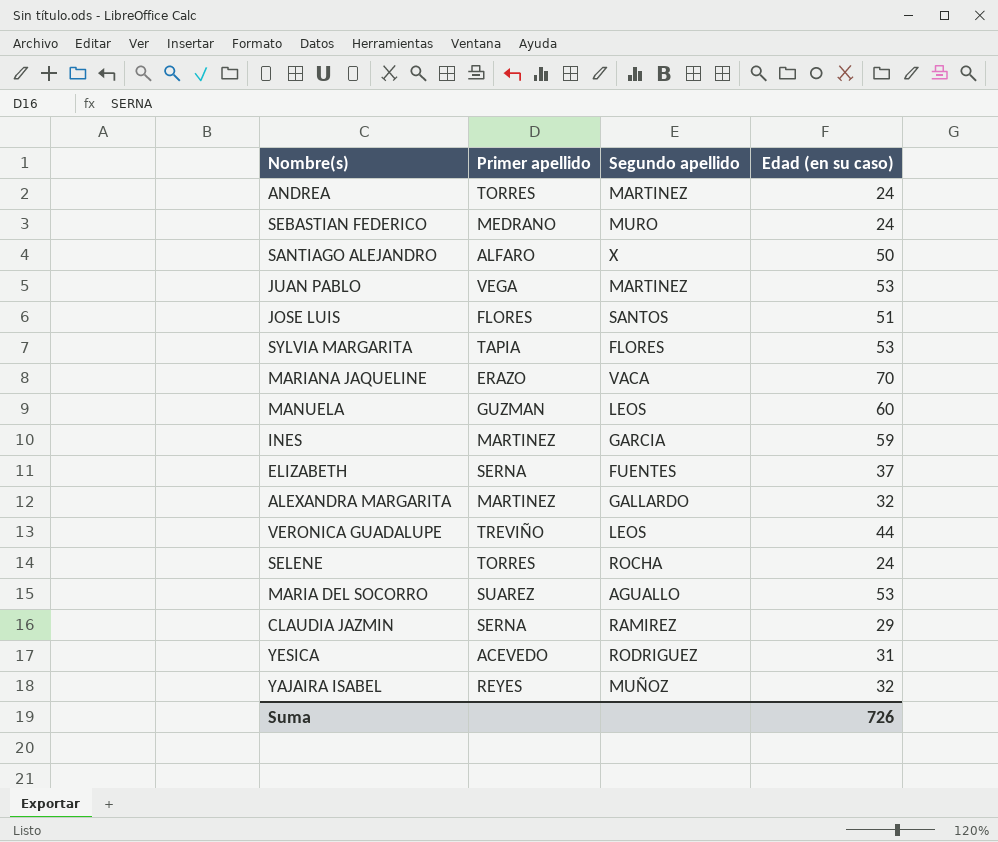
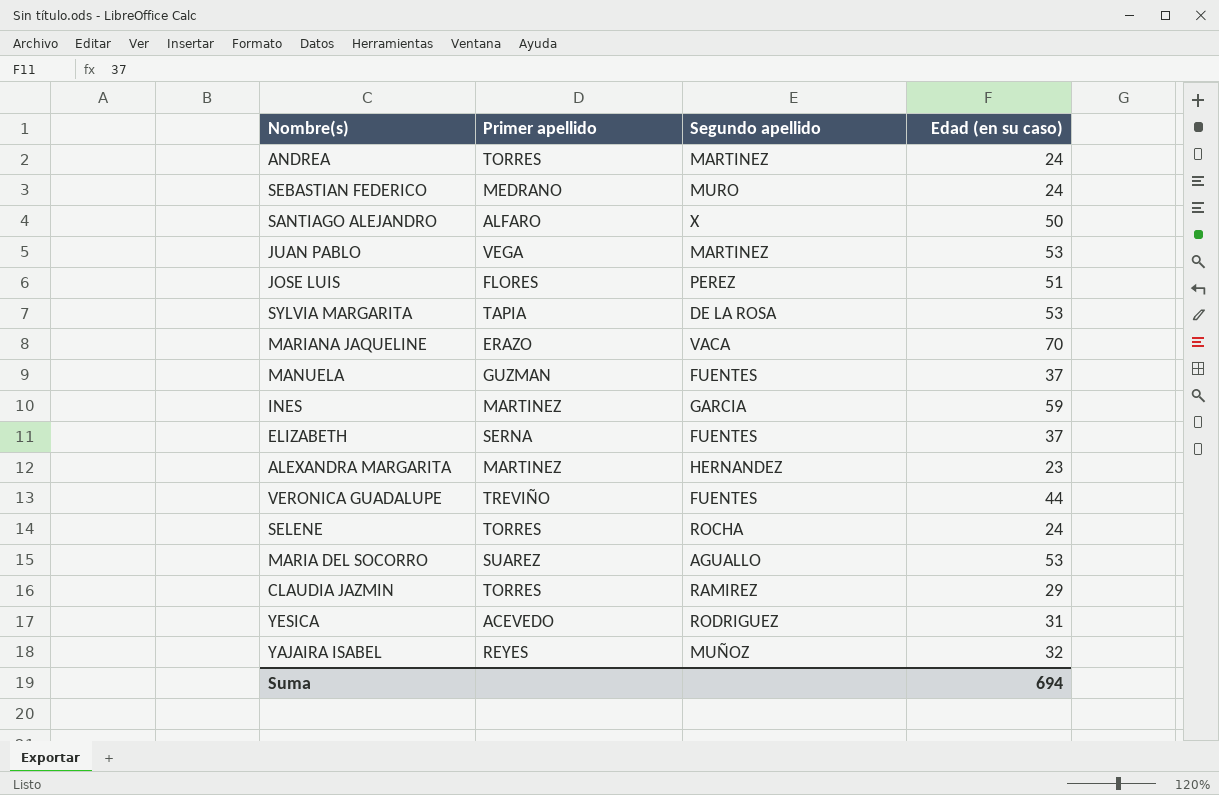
JOSE LUIS | Segundo apellido: SANTOS -> PEREZ
SYLVIA MARGARITA | Segundo apellido: FLORES -> DE LA ROSA
MANUELA | Segundo apellido: LEOS -> FUENTES
MANUELA | Edad (en su caso): 60 -> 37
ALEXANDRA MARGARITA | Segundo apellido: GALLARDO -> HERNANDEZ
ALEXANDRA MARGARITA | Edad (en su caso): 32 -> 23
VERONICA GUADALUPE | Segundo apellido: LEOS -> FUENTES
CLAUDIA JAZMIN | Primer apellido: SERNA -> TORRES
Suma | Edad (en su caso): 726 -> 694

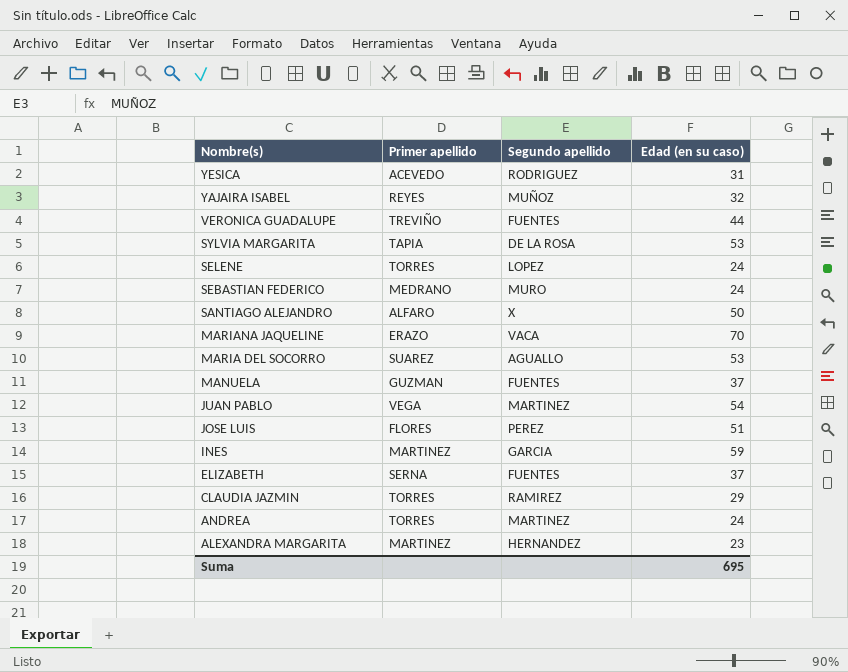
row order: none -> Nombre(s) descending
SELENE | Segundo apellido: ROCHA -> LOPEZ
JUAN PABLO | Edad (en su caso): 53 -> 54
Suma | Edad (en su caso): 694 -> 695

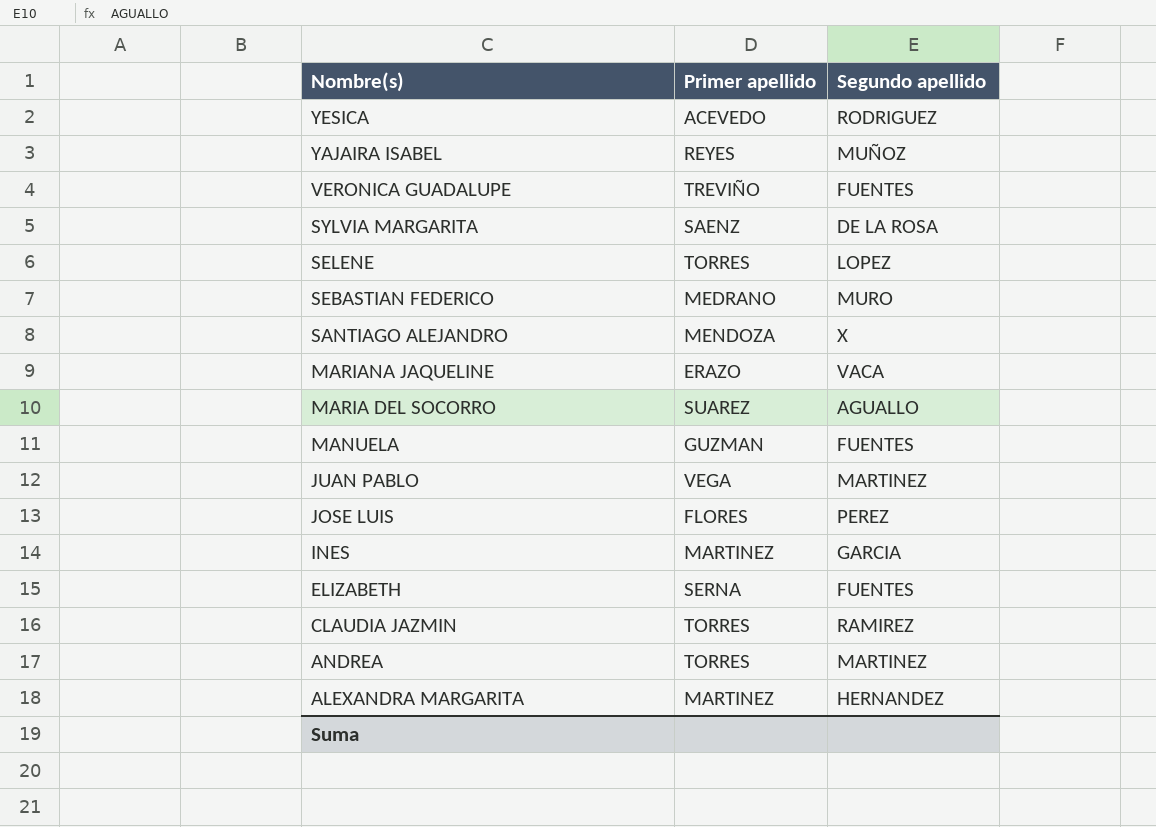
column Edad (en su caso) | position: 4 -> none
SYLVIA MARGARITA | Primer apellido: TAPIA -> SAENZ
SANTIAGO ALEJANDRO | Primer apellido: ALFARO -> MENDOZA

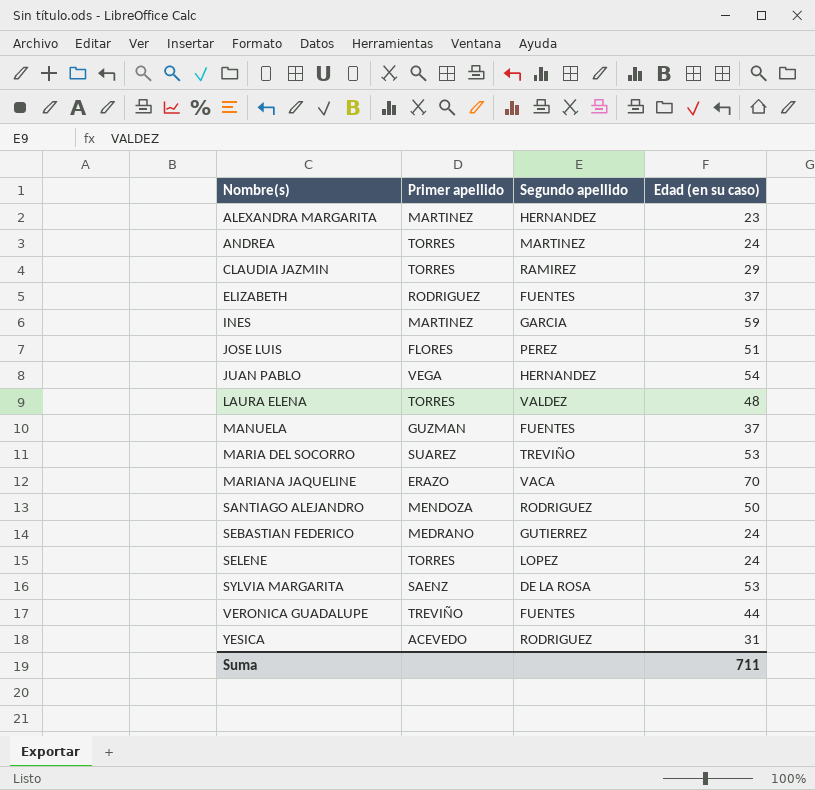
row order: Nombre(s) descending -> Nombre(s) ascending
column Edad (en su caso) | position: none -> 4
row YAJAIRA ISABEL: REYES | MUÑOZ -> none
ELIZABETH | Primer apellido: SERNA -> RODRIGUEZ
JUAN PABLO | Segundo apellido: MARTINEZ -> HERNANDEZ
row LAURA ELENA: none -> TORRES | VALDEZ | 48
MARIA DEL SOCORRO | Segundo apellido: AGUALLO -> TREVIÑO
SANTIAGO ALEJANDRO | Segundo apellido: X -> RODRIGUEZ
SEBASTIAN FEDERICO | Segundo apellido: MURO -> GUTIERREZ

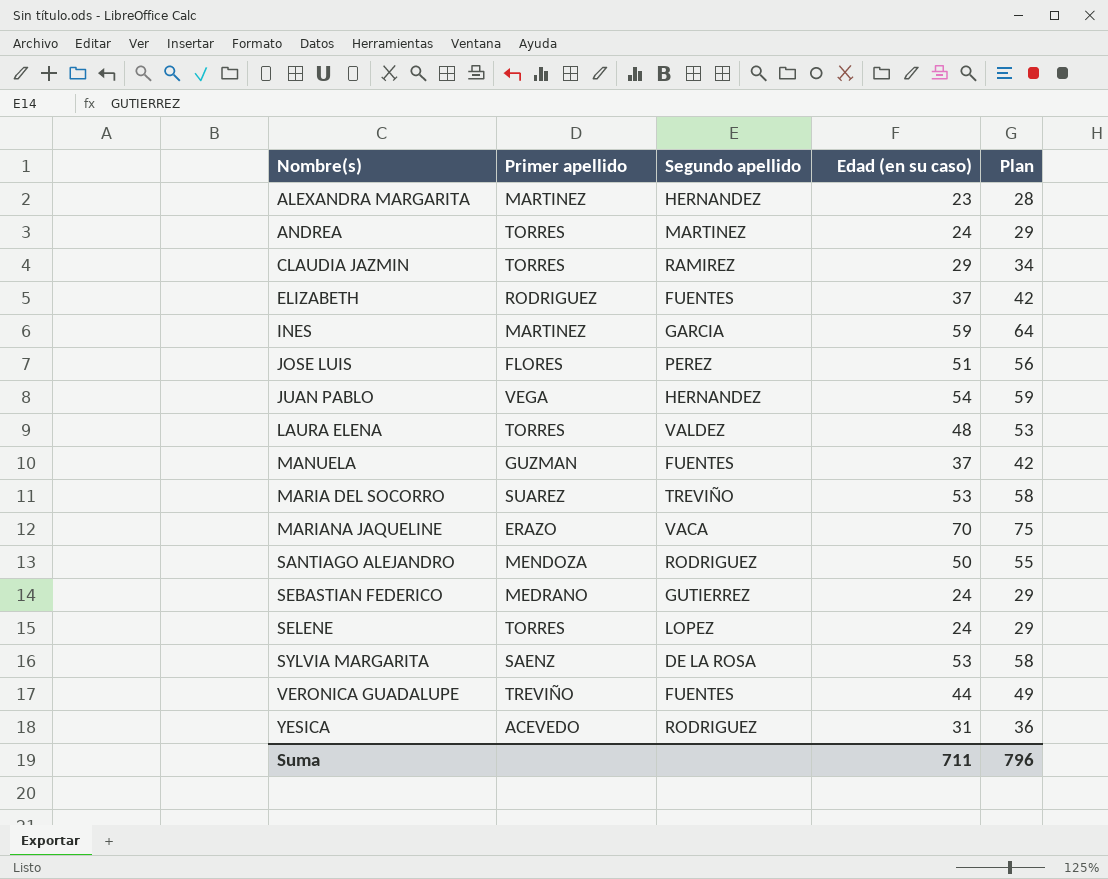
column Plan | formula: none -> [Edad (en su caso)] + 5

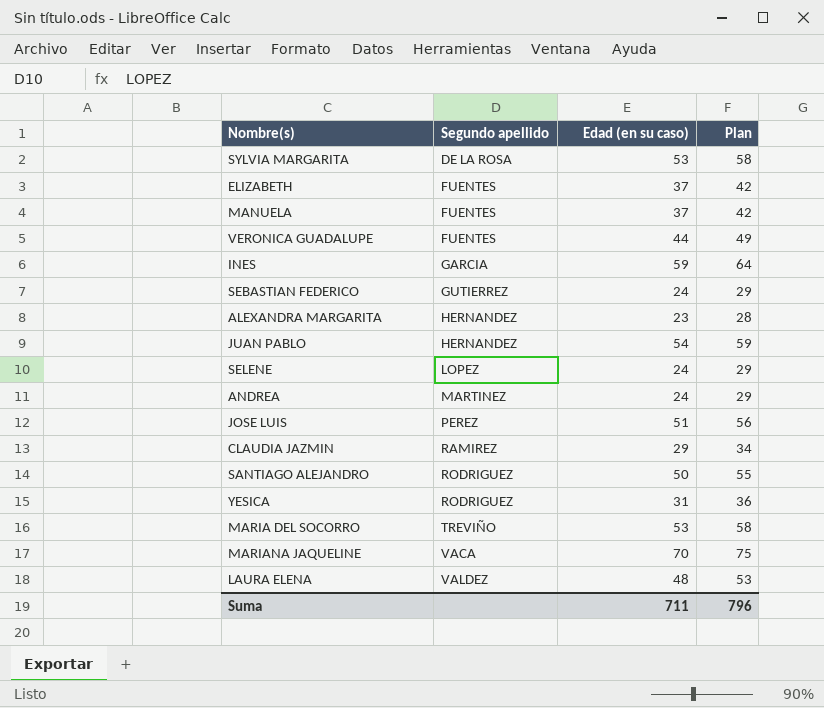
row order: Nombre(s) ascending -> Segundo apellido ascending
column Primer apellido | position: 2 -> none

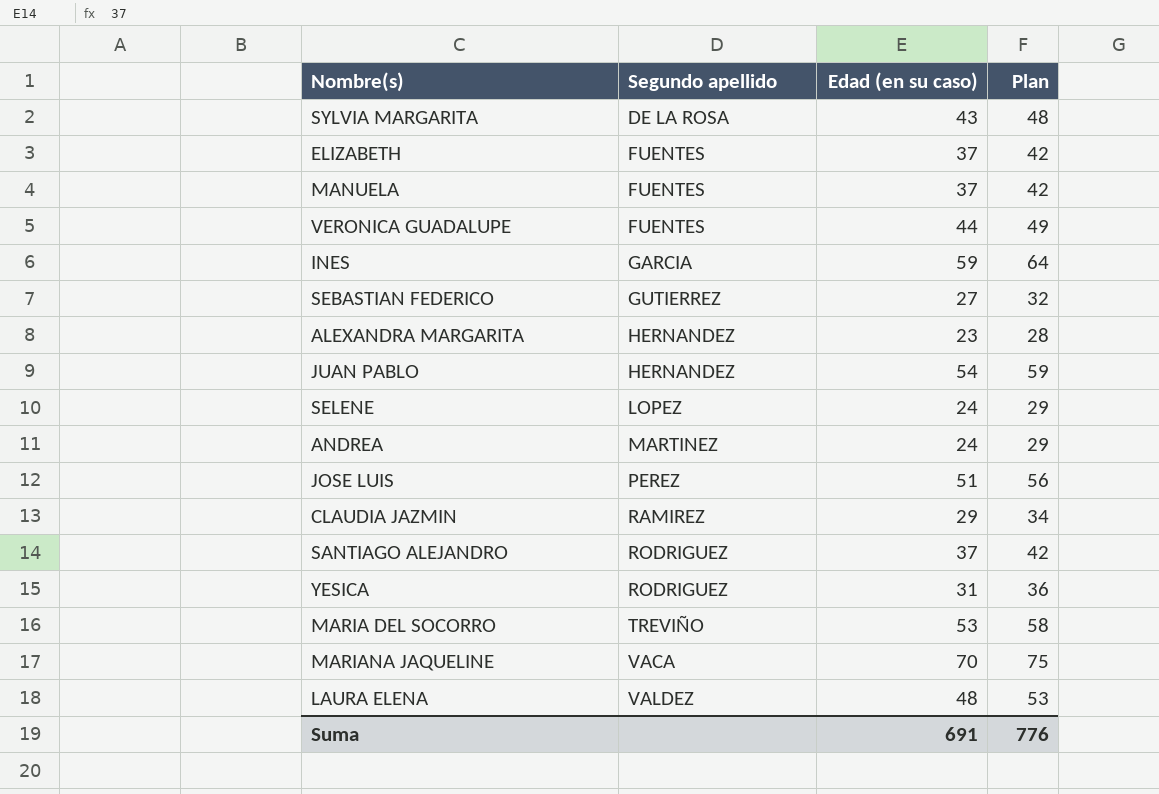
SYLVIA MARGARITA | Edad (en su caso): 53 -> 43
SYLVIA MARGARITA | Plan: 58 -> 48
SEBASTIAN FEDERICO | Edad (en su caso): 24 -> 27
SEBASTIAN FEDERICO | Plan: 29 -> 32
SANTIAGO ALEJANDRO | Edad (en su caso): 50 -> 37
SANTIAGO ALEJANDRO | Plan: 55 -> 42
Suma | Edad (en su caso): 711 -> 691
Suma | Plan: 796 -> 776

